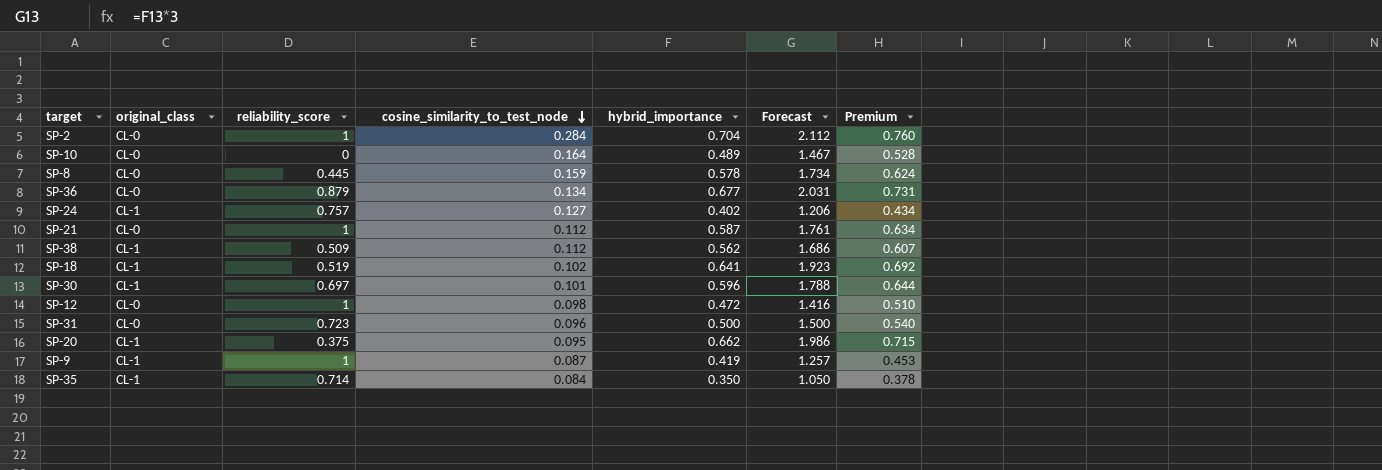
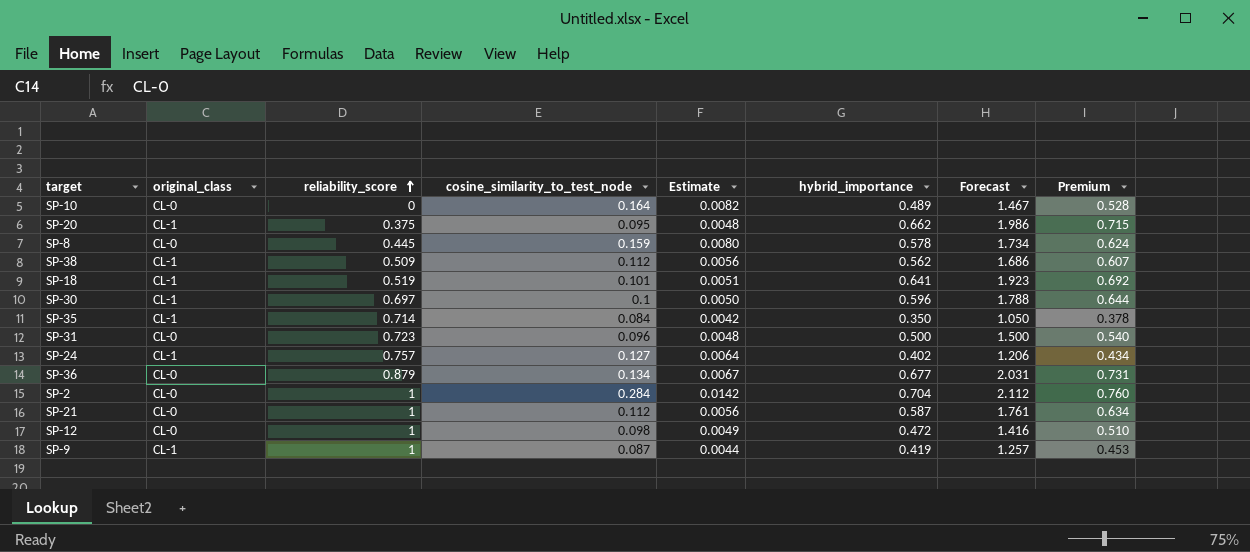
row order: cosine_similarity_to_test_node descending -> reliability_score ascending
column Estimate | formula: none -> [cosine_similarity_to_test_node] * 0.05
SP-18 | cosine_similarity_to_test_node: 0.102 -> 0.101
SP-30 | cosine_similarity_to_test_node: 0.101 -> 0.1

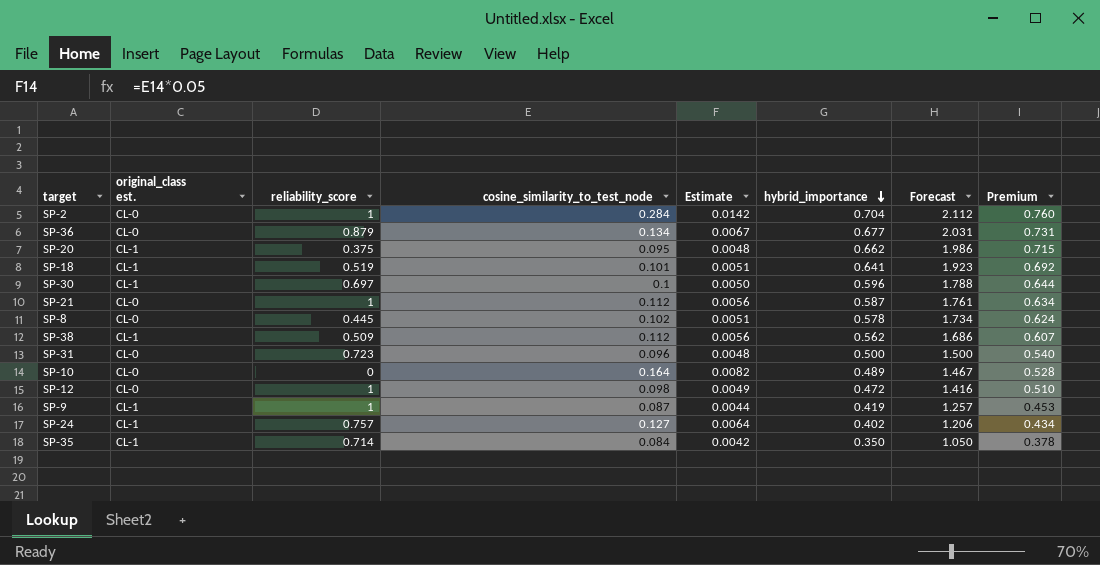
row order: reliability_score ascending -> hybrid_importance descending
column name: original_class -> original_class est.
SP-8 | cosine_similarity_to_test_node: 0.159 -> 0.102
SP-8 | Estimate: 0.0080 -> 0.0051

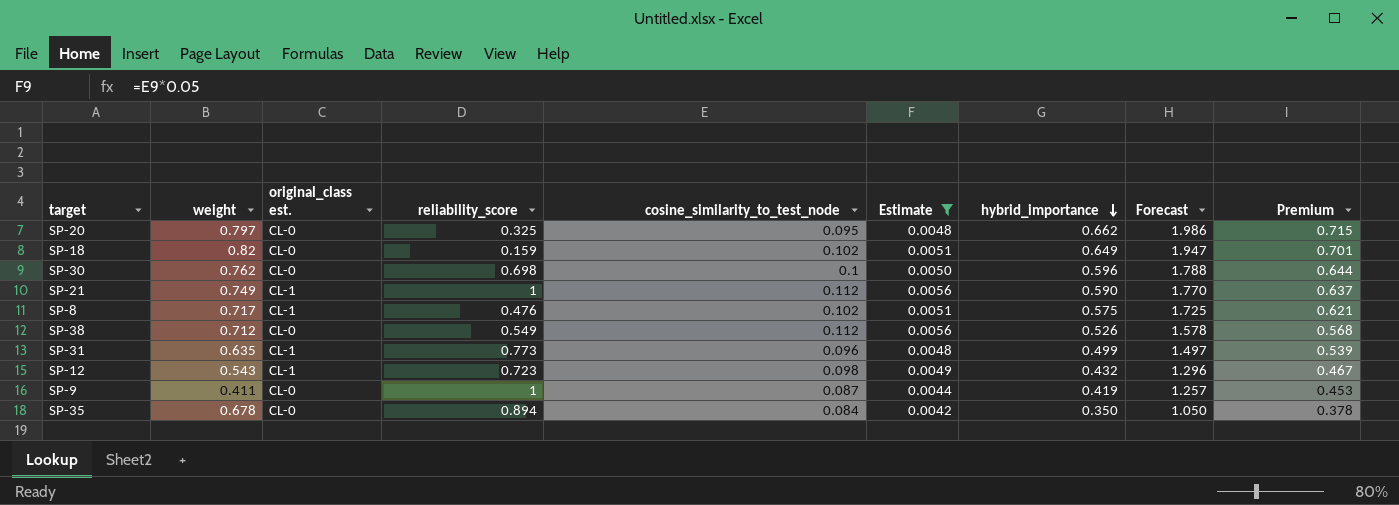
filter: none -> Estimate <= 0.0056
column weight | position: none -> 2
SP-20 | original_class est.: CL-1 -> CL-0
SP-20 | reliability_score: 0.375 -> 0.325
SP-18 | original_class est.: CL-1 -> CL-0
SP-18 | reliability_score: 0.519 -> 0.159
SP-18 | cosine_similarity_to_test_node: 0.101 -> 0.102
SP-18 | hybrid_importance: 0.641 -> 0.649
SP-18 | Forecast: 1.923 -> 1.947
SP-18 | Premium: 0.692 -> 0.701
SP-30 | original_class est.: CL-1 -> CL-0
SP-30 | reliability_score: 0.697 -> 0.698
SP-21 | original_class est.: CL-0 -> CL-1
SP-21 | hybrid_importance: 0.587 -> 0.590
SP-21 | Forecast: 1.761 -> 1.770
SP-21 | Premium: 0.634 -> 0.637
SP-8 | original_class est.: CL-0 -> CL-1
SP-8 | reliability_score: 0.445 -> 0.476
SP-8 | hybrid_importance: 0.578 -> 0.575
SP-8 | Forecast: 1.734 -> 1.725
SP-8 | Premium: 0.624 -> 0.621
SP-38 | original_class est.: CL-1 -> CL-0
SP-38 | reliability_score: 0.509 -> 0.549
SP-38 | hybrid_importance: 0.562 -> 0.526
SP-38 | Forecast: 1.686 -> 1.578
SP-38 | Premium: 0.607 -> 0.568
SP-31 | original_class est.: CL-0 -> CL-1
SP-31 | reliability_score: 0.723 -> 0.773
SP-31 | hybrid_importance: 0.500 -> 0.499
SP-31 | Forecast: 1.500 -> 1.497
SP-31 | Premium: 0.540 -> 0.539
SP-12 | original_class est.: CL-0 -> CL-1
SP-12 | reliability_score: 1 -> 0.723
SP-12 | hybrid_importance: 0.472 -> 0.432
SP-12 | Forecast: 1.416 -> 1.296
SP-12 | Premium: 0.510 -> 0.467
SP-9 | original_class est.: CL-1 -> CL-0
SP-35 | original_class est.: CL-1 -> CL-0
SP-35 | reliability_score: 0.714 -> 0.894

